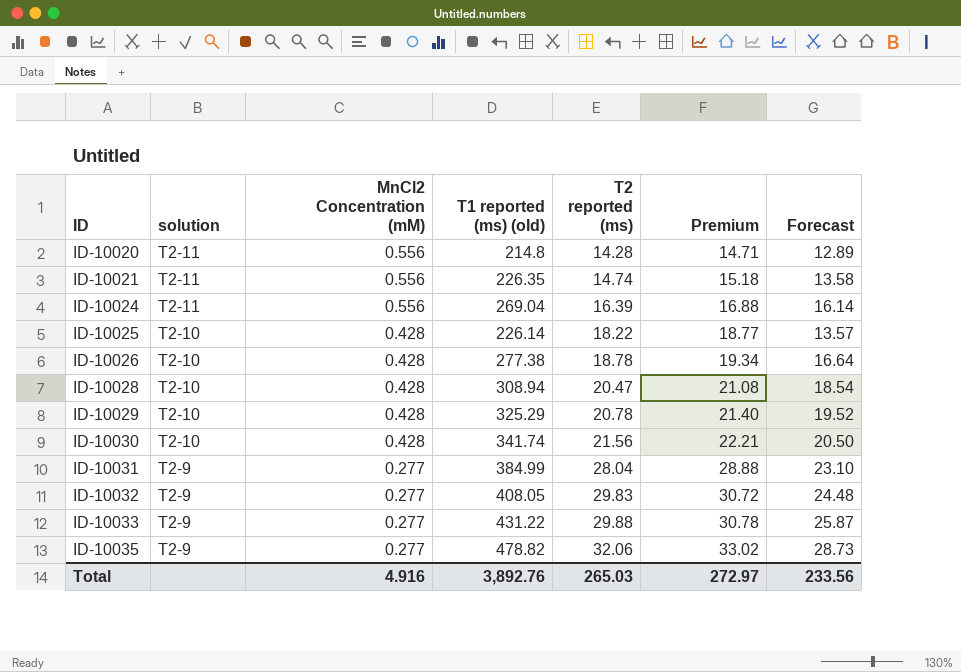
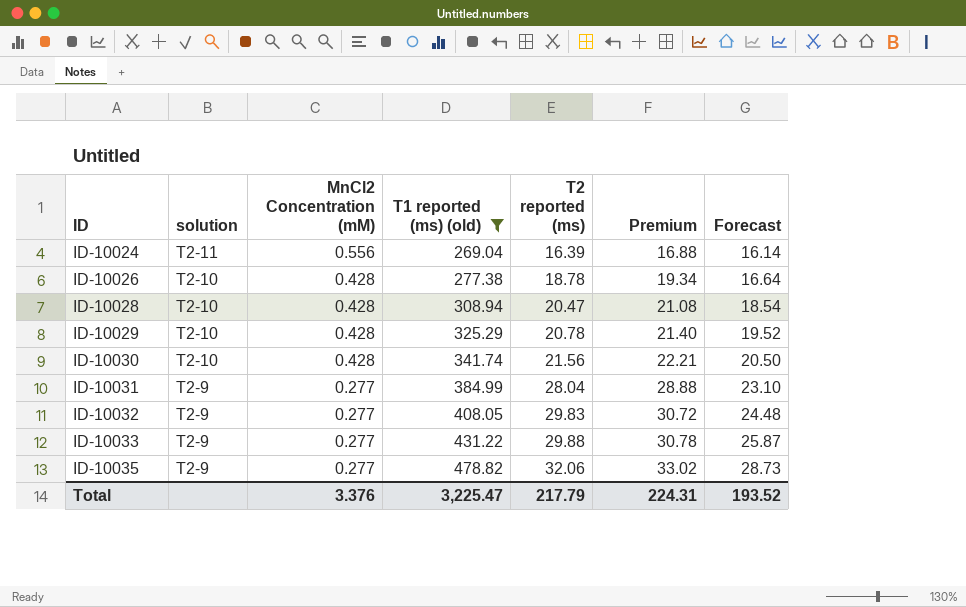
filter: none -> T1 reported (ms) (old) >= 269.04
Total | MnCl2 Concentration (mM): 4.916 -> 3.376
Total | T1 reported (ms) (old): 3,892.76 -> 3,225.47
Total | T2 reported (ms): 265.03 -> 217.79
Total | Premium: 272.97 -> 224.31
Total | Forecast: 233.56 -> 193.52

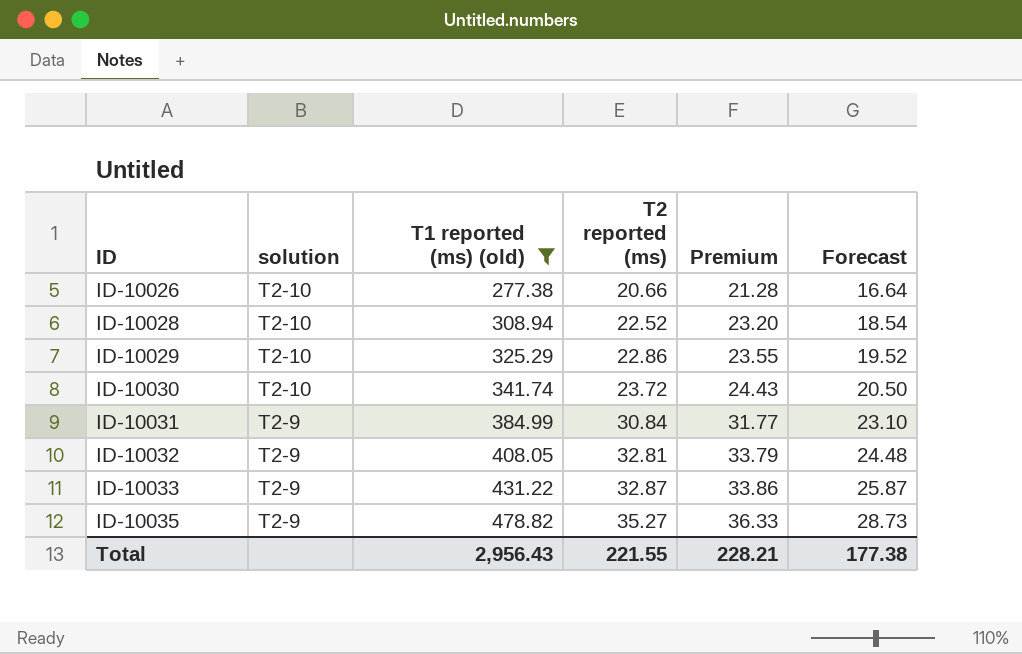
column MnCl2 Concentration (mM) | position: 3 -> none
row ID-10024: T2-11 | 0.556 | 269.04 | 16.39 | 16.88 | 16.14 -> none
ID-10026 | T2 reported (ms): 18.78 -> 20.66
ID-10026 | Premium: 19.34 -> 21.28
ID-10028 | T2 reported (ms): 20.47 -> 22.52
ID-10028 | Premium: 21.08 -> 23.20
ID-10029 | T2 reported (ms): 20.78 -> 22.86
ID-10029 | Premium: 21.40 -> 23.55
ID-10030 | T2 reported (ms): 21.56 -> 23.72
ID-10030 | Premium: 22.21 -> 24.43
ID-10031 | T2 reported (ms): 28.04 -> 30.84
ID-10031 | Premium: 28.88 -> 31.77
ID-10032 | T2 reported (ms): 29.83 -> 32.81
ID-10032 | Premium: 30.72 -> 33.79
ID-10033 | T2 reported (ms): 29.88 -> 32.87
ID-10033 | Premium: 30.78 -> 33.86
ID-10035 | T2 reported (ms): 32.06 -> 35.27
ID-10035 | Premium: 33.02 -> 36.33
Total | T1 reported (ms) (old): 3,225.47 -> 2,956.43
Total | T2 reported (ms): 217.79 -> 221.55
Total | Premium: 224.31 -> 228.21
Total | Forecast: 193.52 -> 177.38

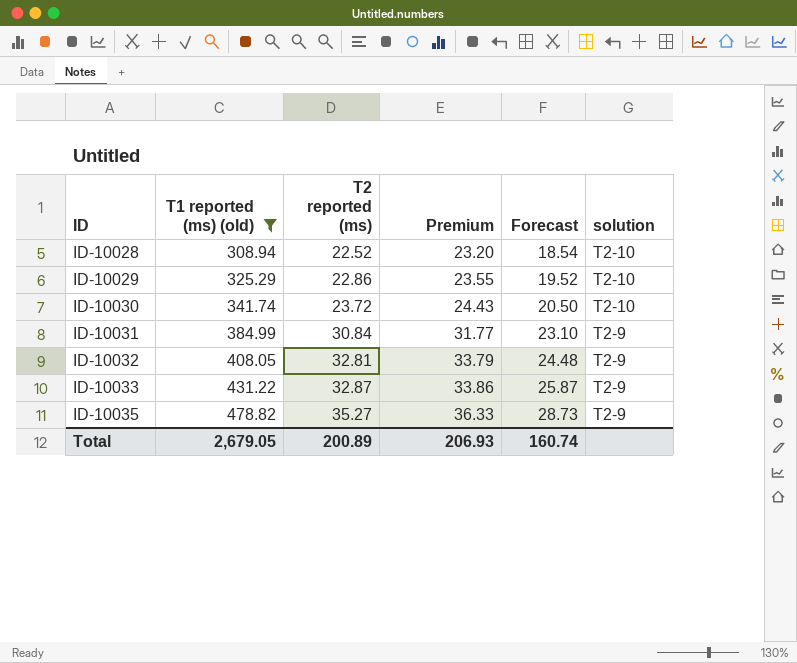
column solution | position: 2 -> 6
row ID-10026: T2-10 | 277.38 | 20.66 | 21.28 | 16.64 -> none
Total | T1 reported (ms) (old): 2,956.43 -> 2,679.05
Total | T2 reported (ms): 221.55 -> 200.89
Total | Premium: 228.21 -> 206.93
Total | Forecast: 177.38 -> 160.74

